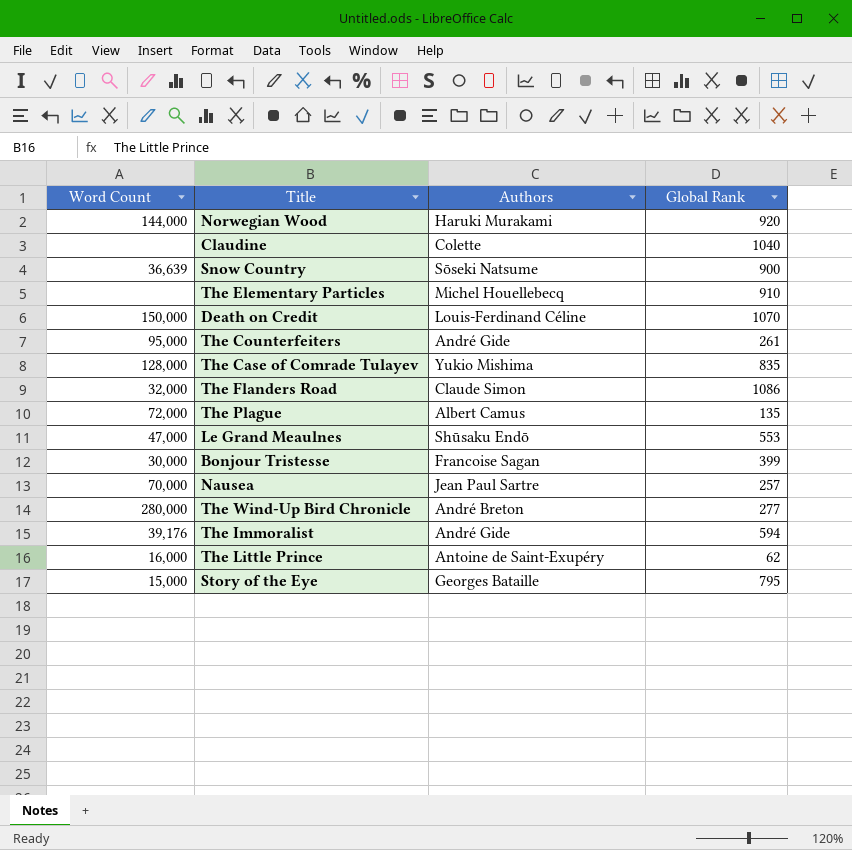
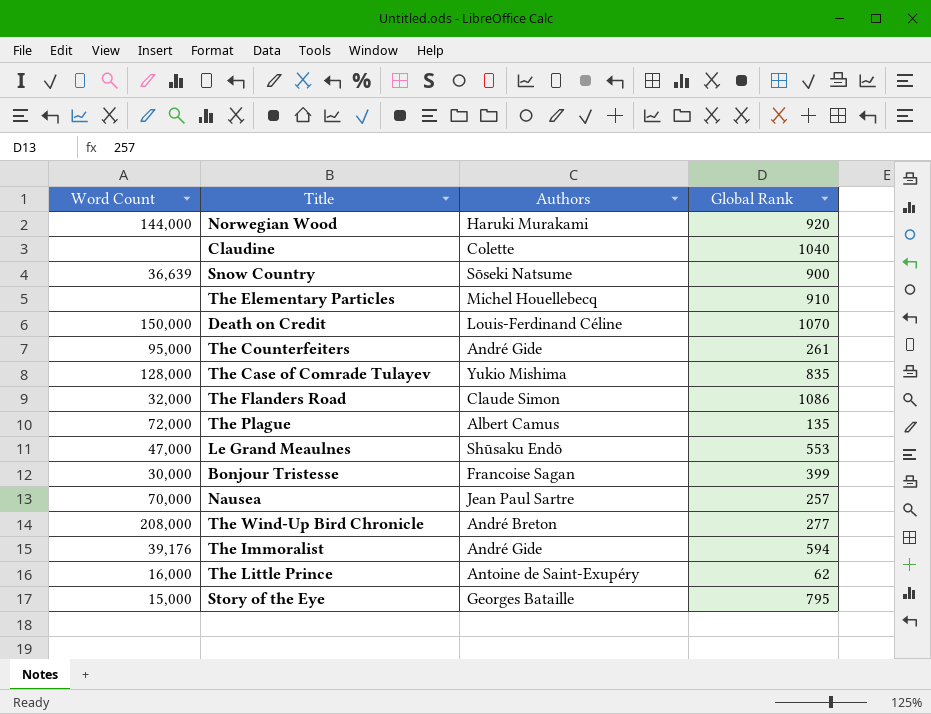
The Wind-Up Bird Chronicle | Word Count: 280,000 -> 208,000

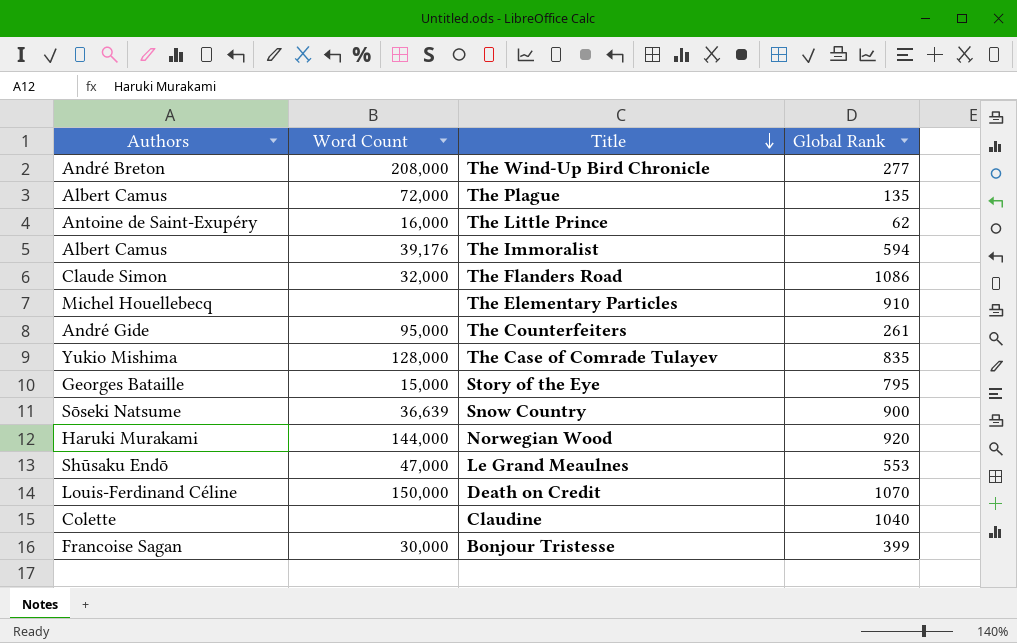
row order: none -> Title descending
column Authors | position: 3 -> 1
row Nausea: 70,000 | Jean Paul Sartre | 257 -> none
The Immoralist | Authors: André Gide -> Albert Camus

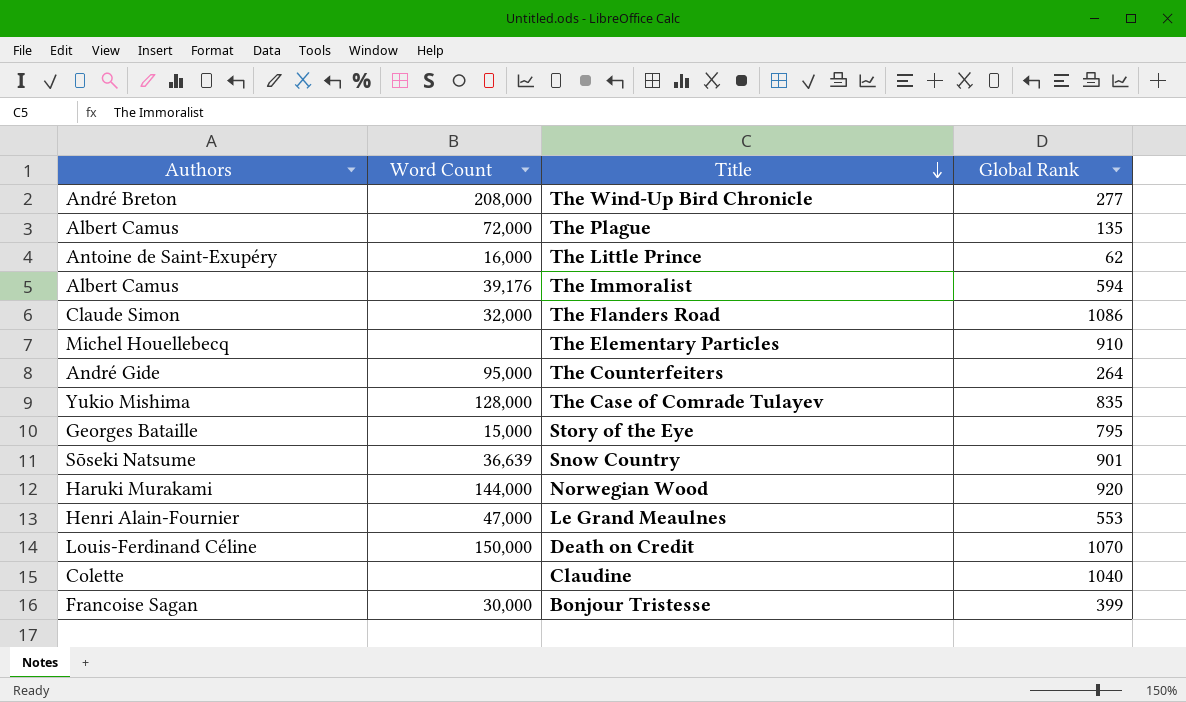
The Counterfeiters | Global Rank: 261 -> 264
Snow Country | Global Rank: 900 -> 901
Le Grand Meaulnes | Authors: Shūsaku Endō -> Henri Alain-Fournier

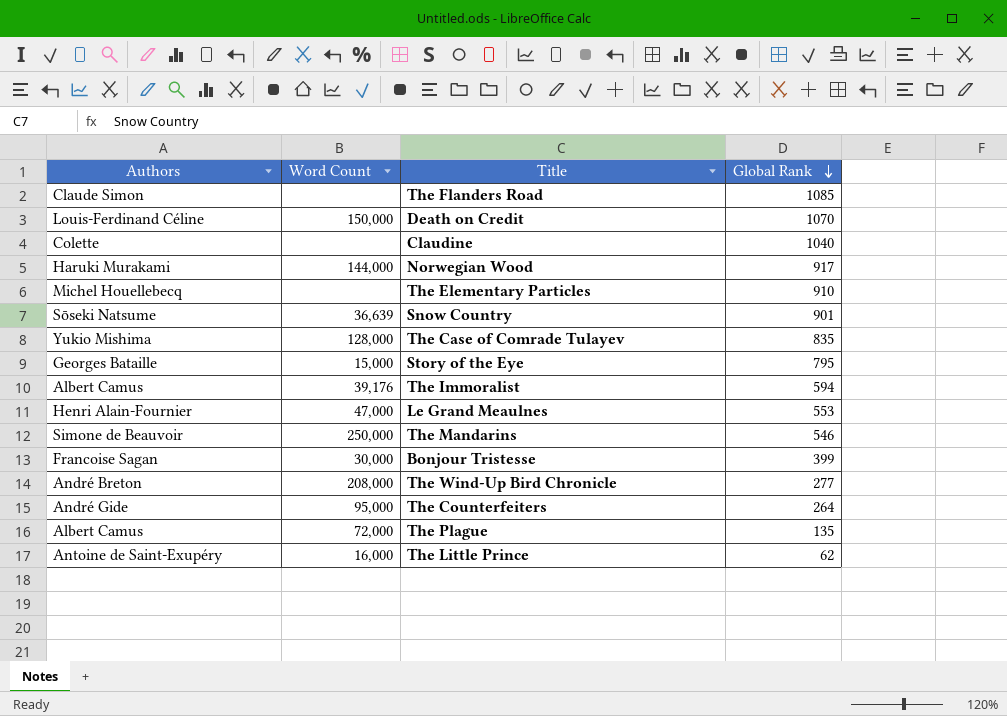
row order: Title descending -> Global Rank descending
The Flanders Road | Word Count: 32,000 -> none
The Flanders Road | Global Rank: 1086 -> 1085
Norwegian Wood | Global Rank: 920 -> 917
row The Mandarins: none -> Simone de Beauvoir | 250,000 | 546

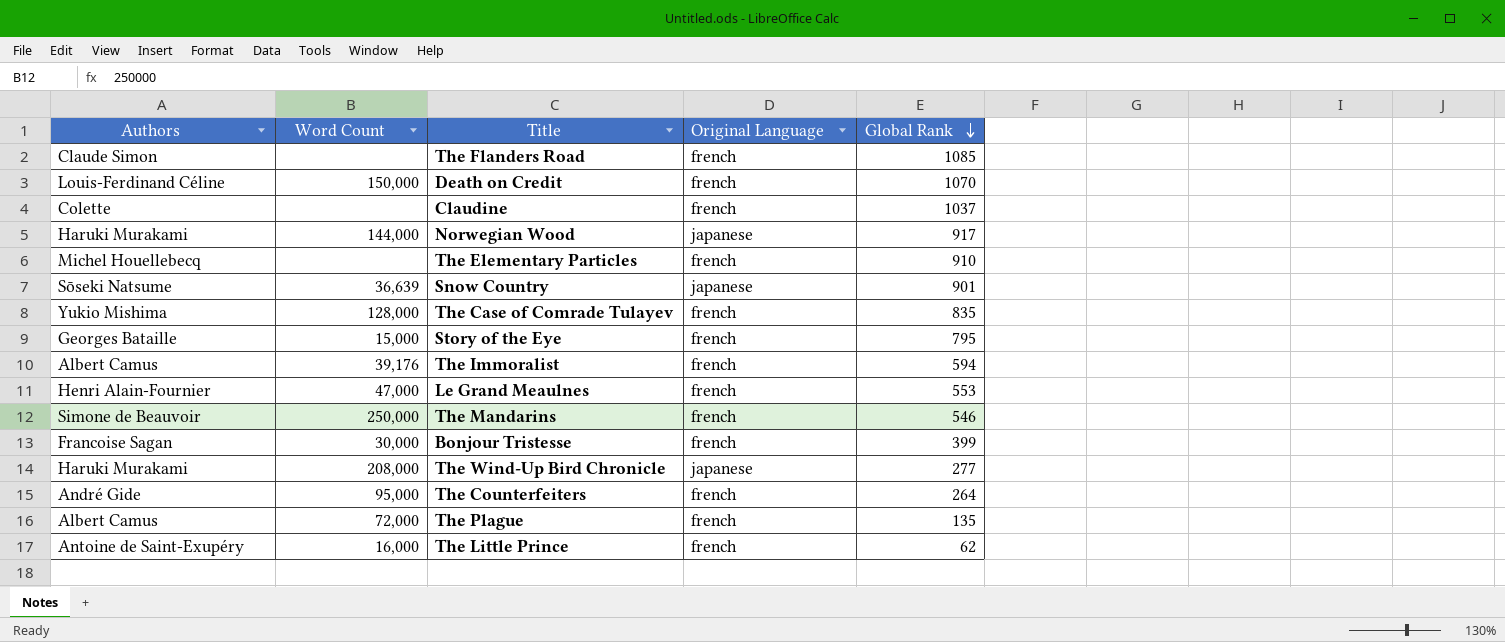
column Original Language | position: none -> 4
Claudine | Global Rank: 1040 -> 1037
The Wind-Up Bird Chronicle | Authors: André Breton -> Haruki Murakami

